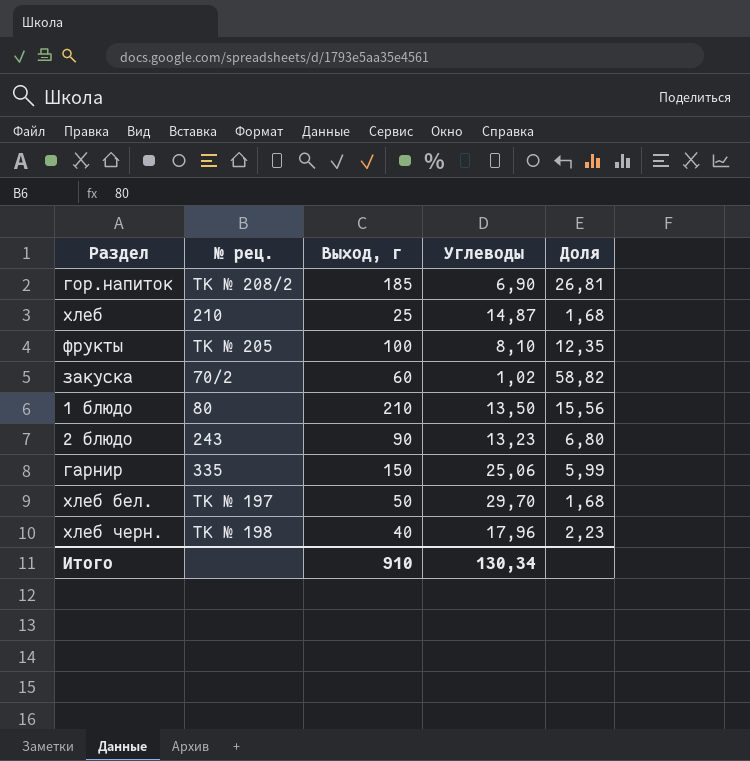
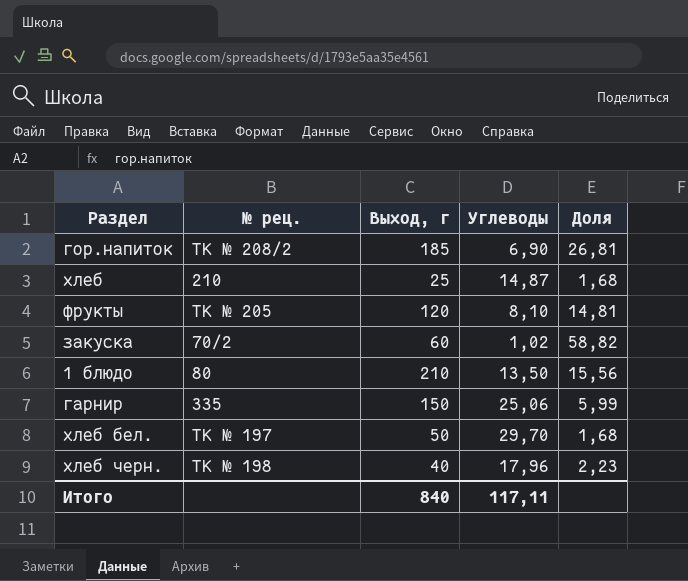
row 2 блюдо: 243 | 90 | 13,23 | 6,80 -> none
фрукты | Выход, г: 100 -> 120
фрукты | Доля: 12,35 -> 14,81
Итого | Выход, г: 910 -> 840
Итого | Углеводы: 130,34 -> 117,11

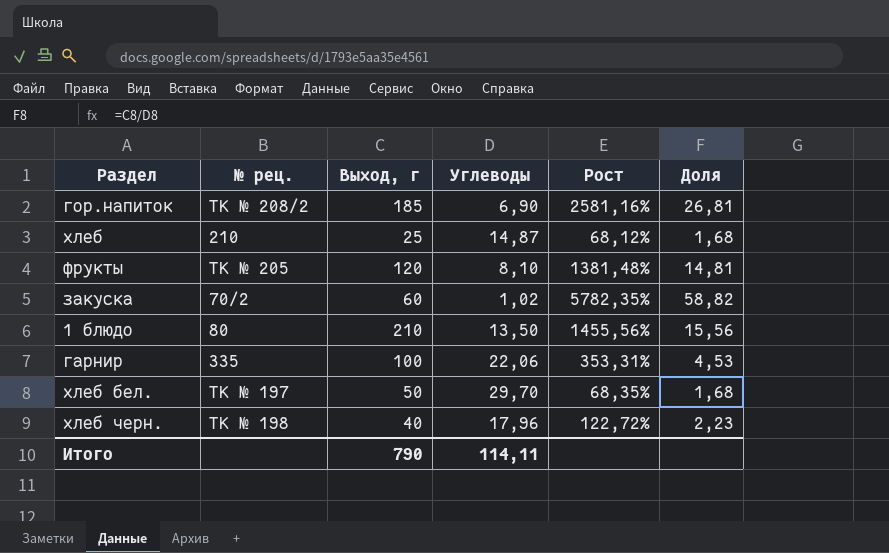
column Рост | formula: none -> ([Выход, г] - [Углеводы]) / [Углеводы]
гарнир | Выход, г: 150 -> 100
гарнир | Углеводы: 25,06 -> 22,06
гарнир | Доля: 5,99 -> 4,53
Итого | Выход, г: 840 -> 790
Итого | Углеводы: 117,11 -> 114,11

